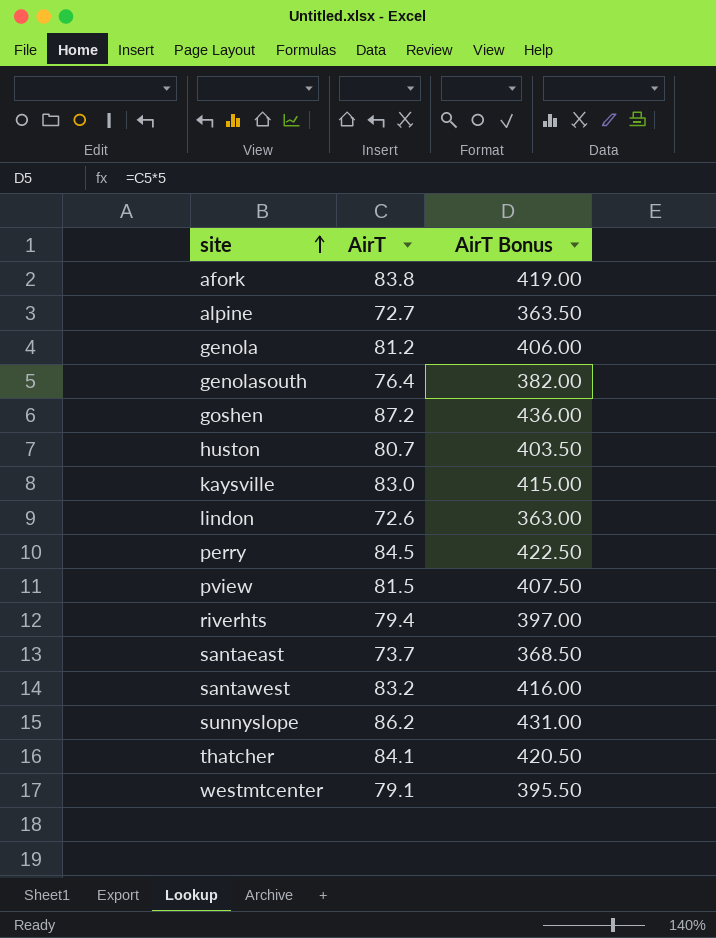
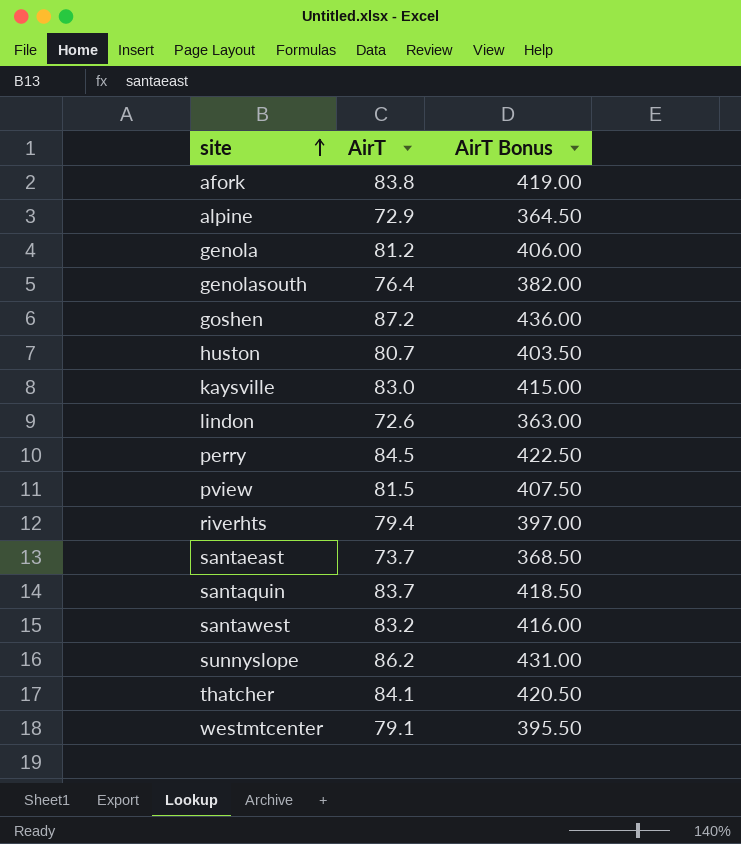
alpine | AirT: 72.7 -> 72.9
alpine | AirT Bonus: 363.50 -> 364.50
row santaquin: none -> 83.7 | 418.50

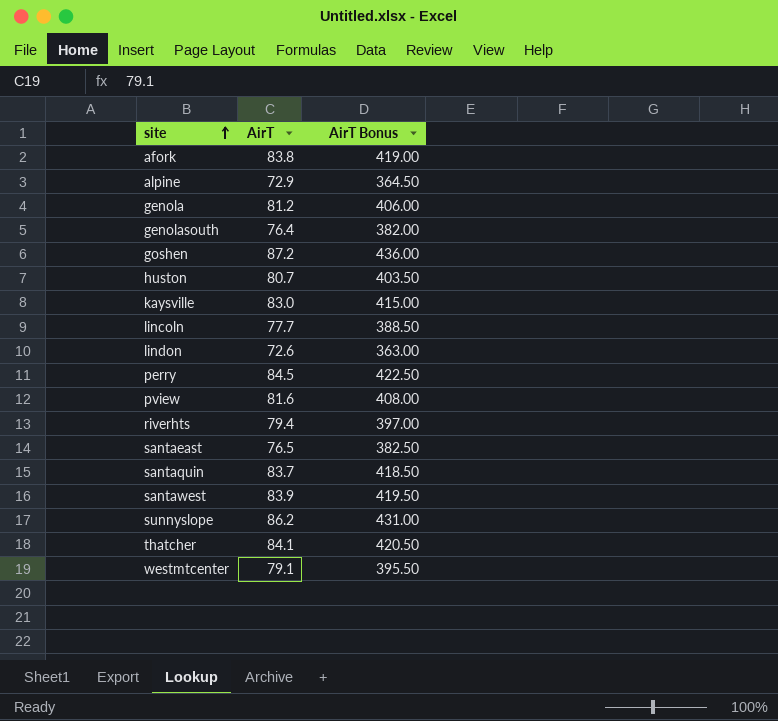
row lincoln: none -> 77.7 | 388.50
pview | AirT: 81.5 -> 81.6
pview | AirT Bonus: 407.50 -> 408.00
santaeast | AirT: 73.7 -> 76.5
santaeast | AirT Bonus: 368.50 -> 382.50
santawest | AirT: 83.2 -> 83.9
santawest | AirT Bonus: 416.00 -> 419.50

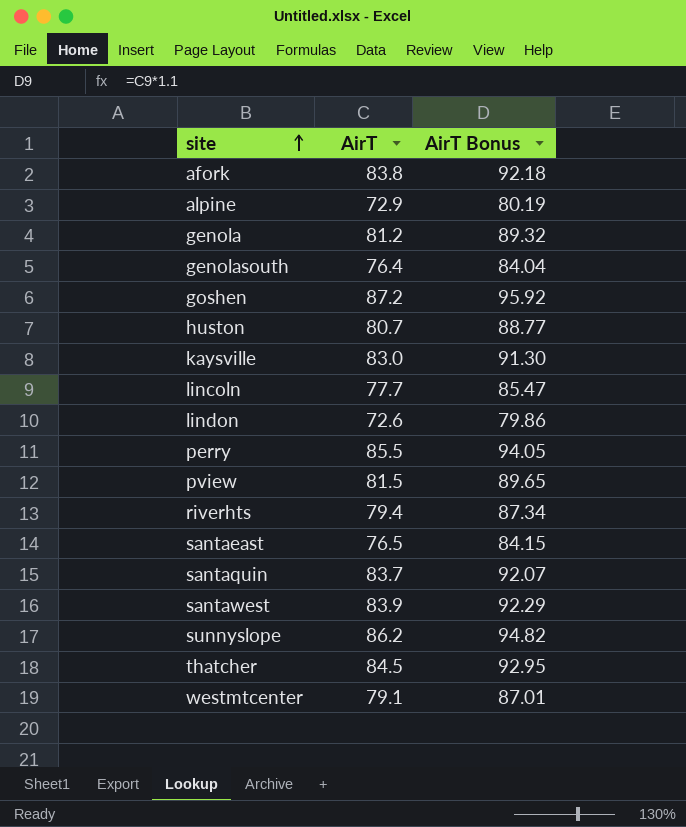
column AirT Bonus | formula: [AirT] * 5 -> [AirT] * 1.1
perry | AirT: 84.5 -> 85.5
pview | AirT: 81.6 -> 81.5
thatcher | AirT: 84.1 -> 84.5

